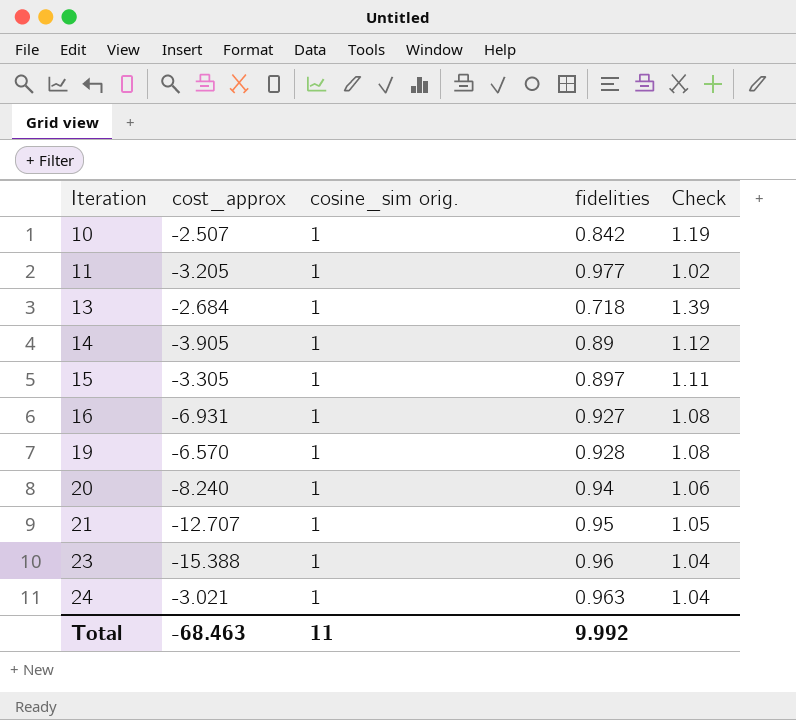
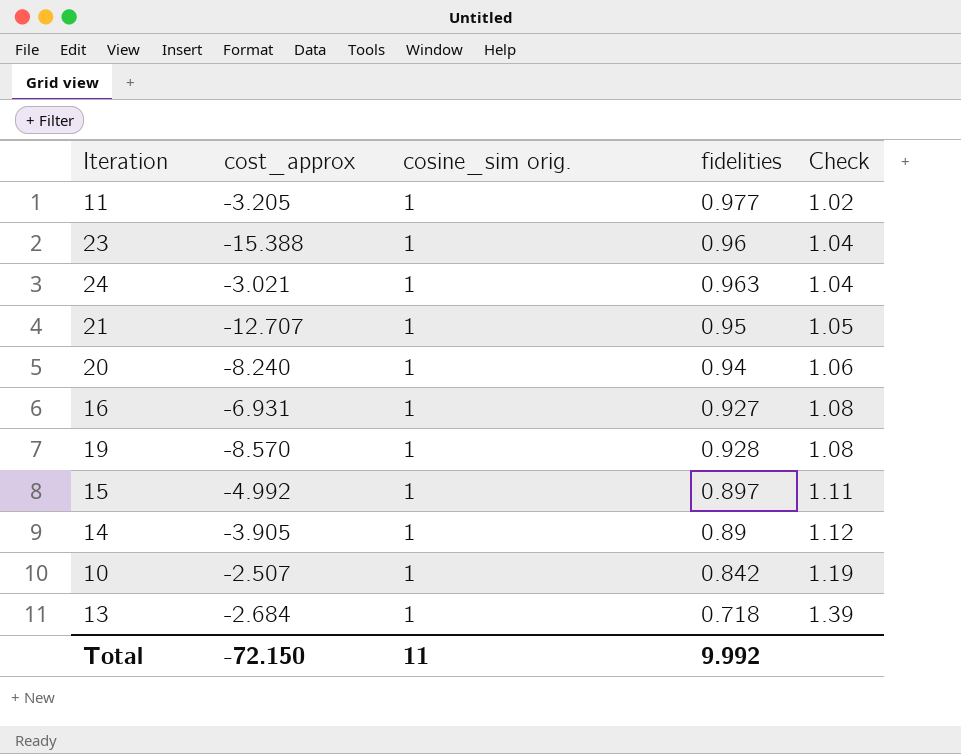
row order: Iteration ascending -> Check ascending
19 | cost_approx: -6.570 -> -8.570
15 | cost_approx: -3.305 -> -4.992
Total | cost_approx: -68.463 -> -72.150

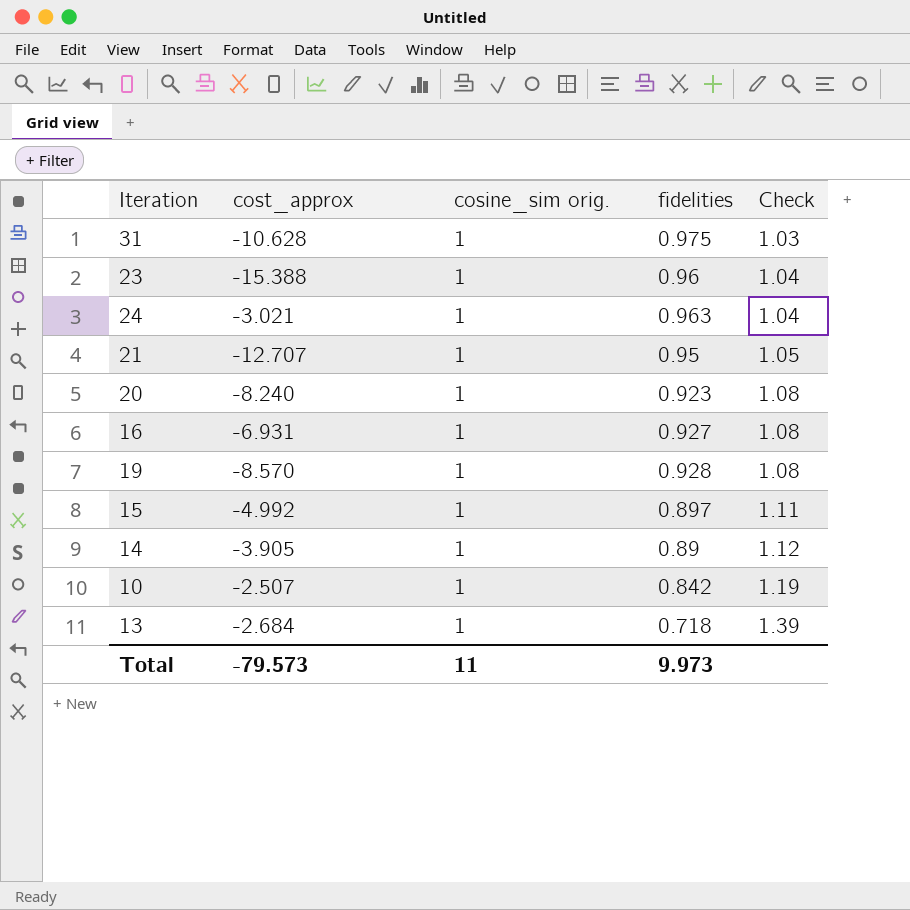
row 11: -3.205 | 1 | 0.977 | 1.02 -> none
row 31: none -> -10.628 | 1 | 0.975 | 1.03
20 | fidelities: 0.94 -> 0.923
20 | Check: 1.06 -> 1.08
Total | cost_approx: -72.150 -> -79.573
Total | fidelities: 9.992 -> 9.973

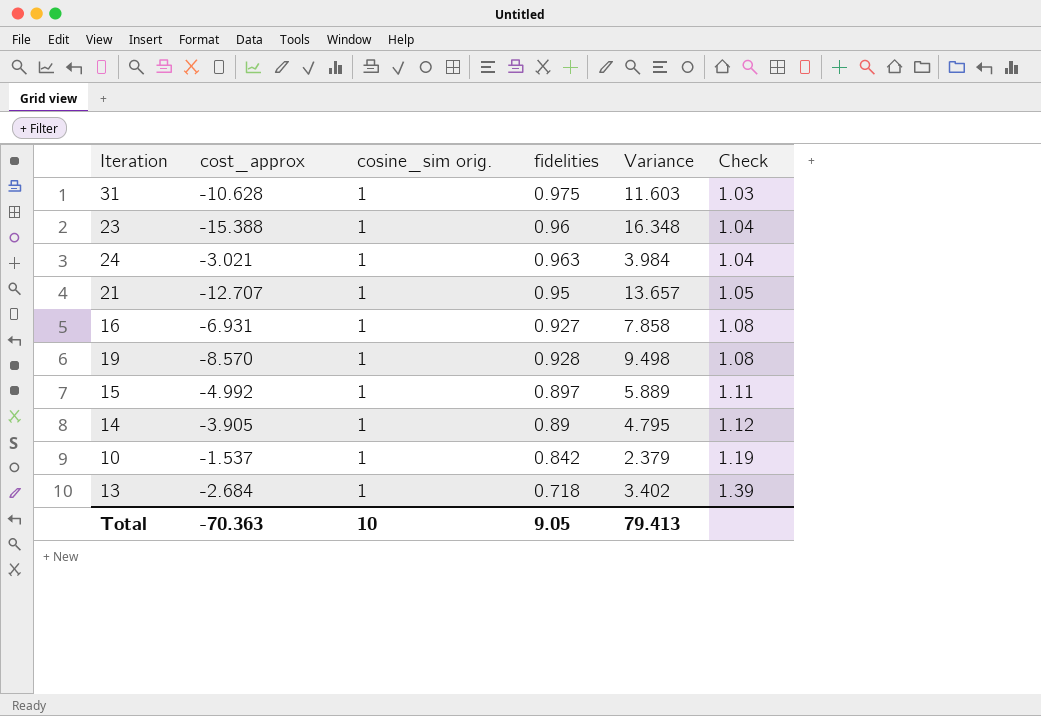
column Variance | formula: none -> [fidelities] - [cost_approx]
row 20: -8.240 | 1 | 0.923 | 1.08 -> none
10 | cost_approx: -2.507 -> -1.537
Total | cost_approx: -79.573 -> -70.363
Total | cosine_sim orig.: 11 -> 10
Total | fidelities: 9.973 -> 9.05

